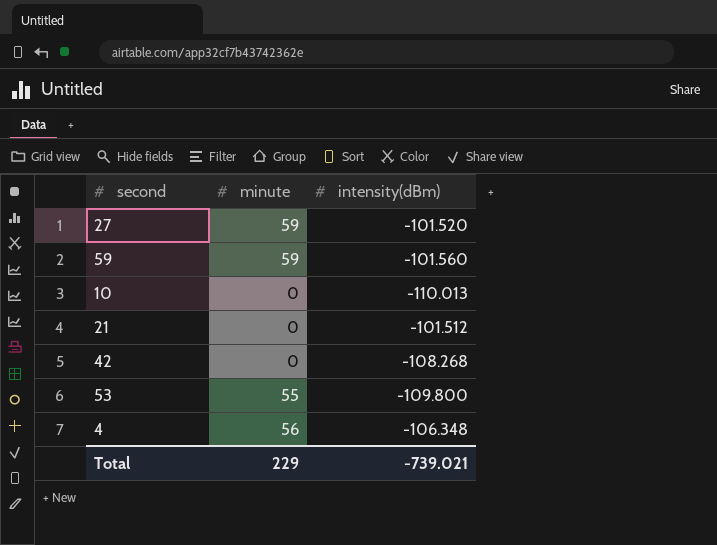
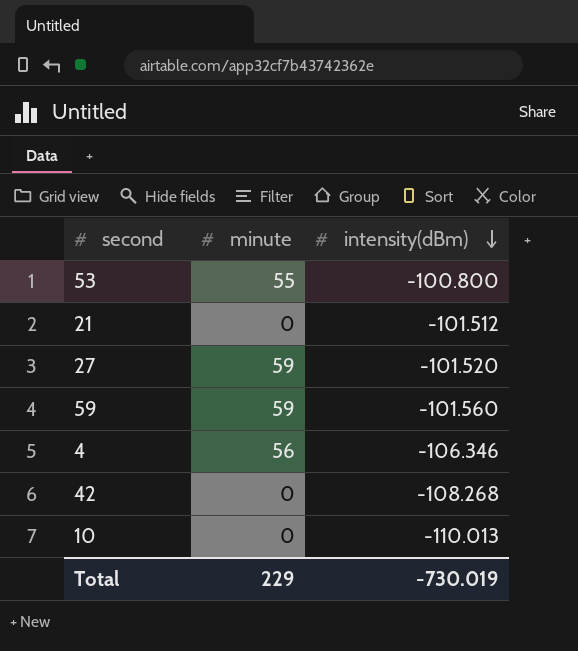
row order: none -> intensity(dBm) descending
53 | intensity(dBm): -109.800 -> -100.800
4 | intensity(dBm): -106.348 -> -106.346
Total | intensity(dBm): -739.021 -> -730.019

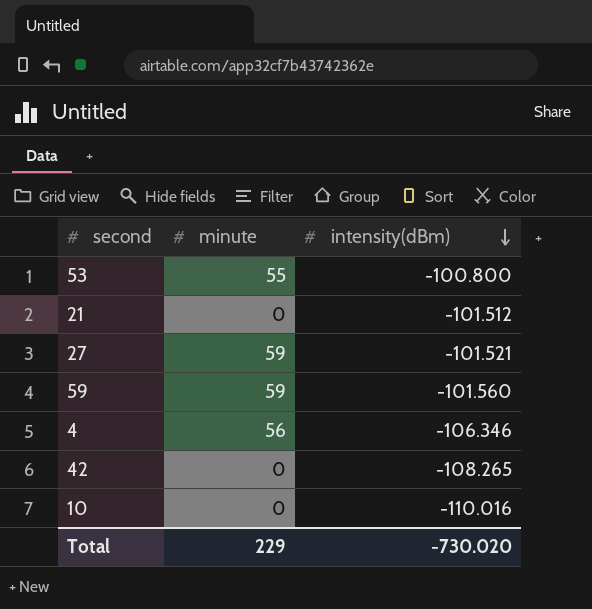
27 | intensity(dBm): -101.520 -> -101.521
42 | intensity(dBm): -108.268 -> -108.265
10 | intensity(dBm): -110.013 -> -110.016
Total | intensity(dBm): -730.019 -> -730.020

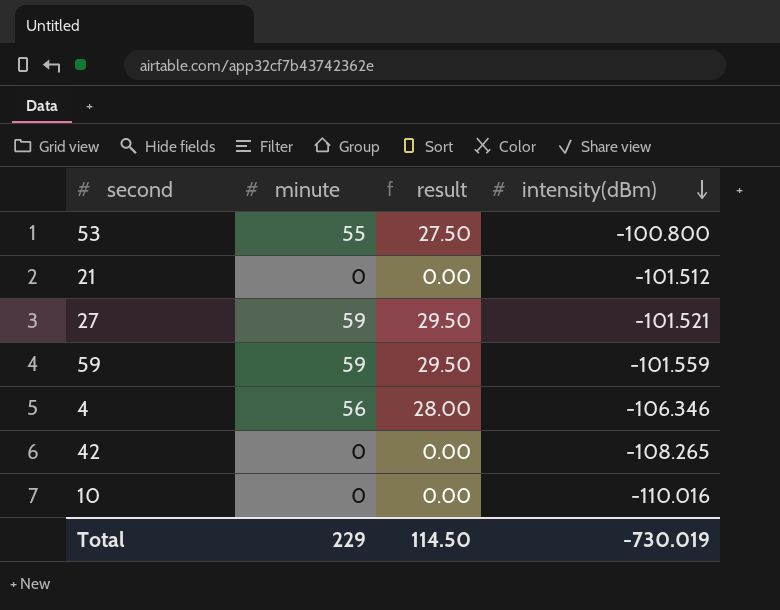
column result | formula: none -> [minute] * 0.5
59 | intensity(dBm): -101.560 -> -101.559
Total | intensity(dBm): -730.020 -> -730.019

